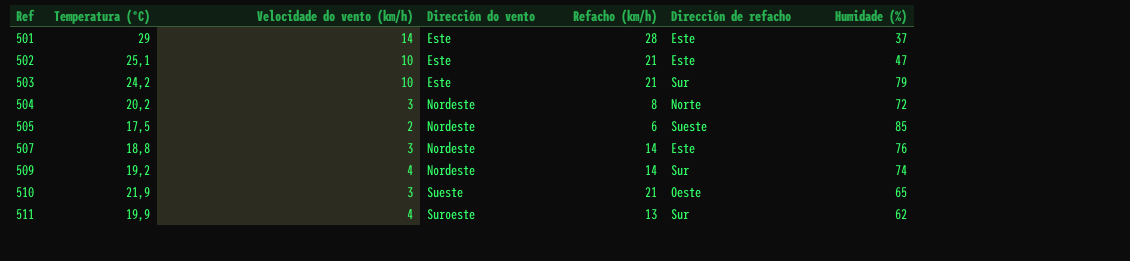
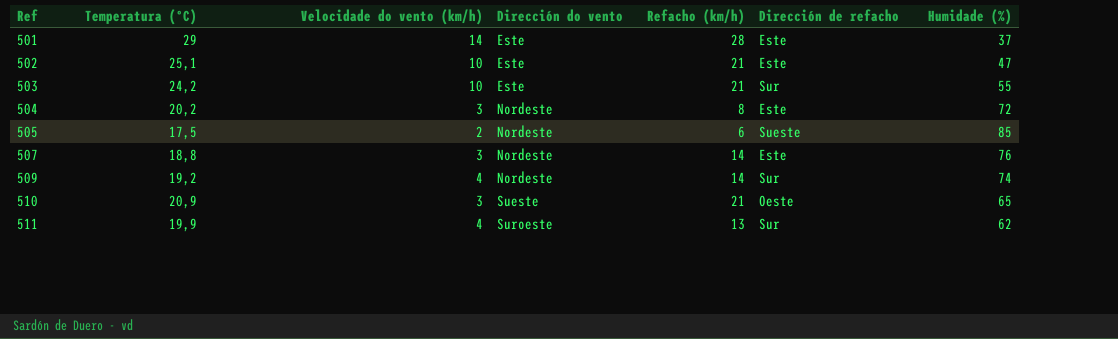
503 | Humidade (%): 79 -> 55
504 | Dirección de refacho: Norte -> Este
510 | Temperatura (ºC): 21,9 -> 20,9

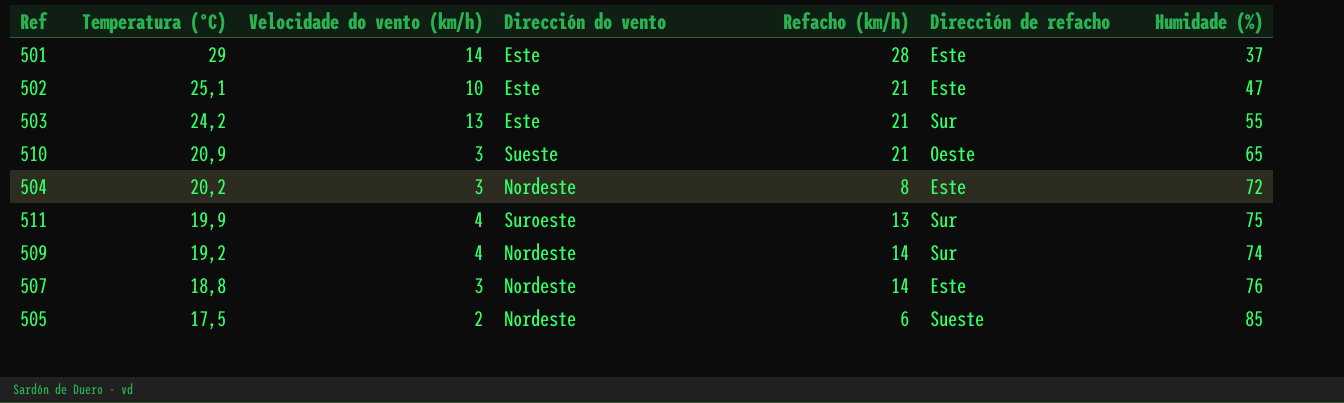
row order: Ref ascending -> Temperatura (ºC) descending
503 | Velocidade do vento (km/h): 10 -> 13
511 | Humidade (%): 62 -> 75

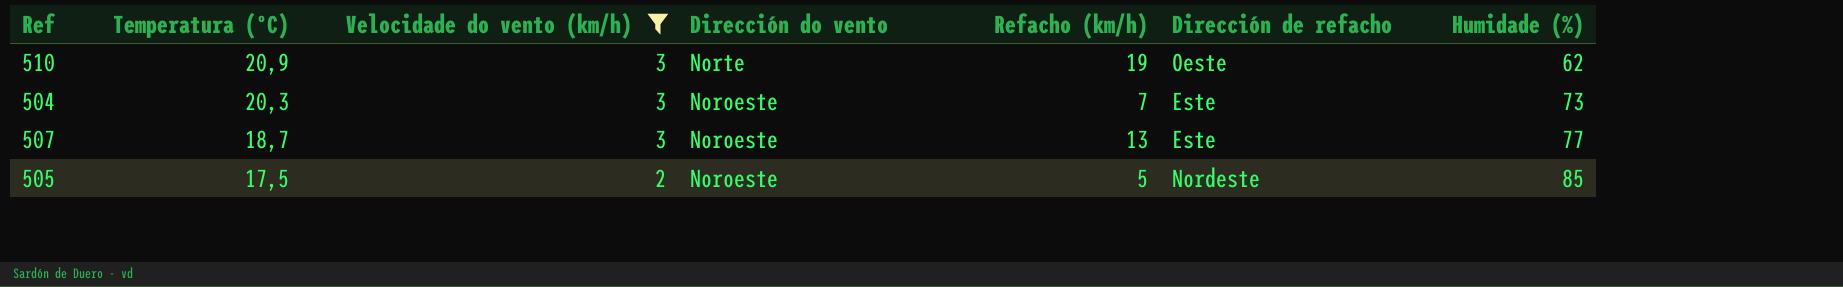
filter: none -> Velocidade do vento (km/h) <= 3
510 | Dirección do vento: Sueste -> Norte
510 | Refacho (km/h): 21 -> 19
510 | Humidade (%): 65 -> 62
504 | Temperatura (ºC): 20,2 -> 20,3
504 | Dirección do vento: Nordeste -> Noroeste
504 | Refacho (km/h): 8 -> 7
504 | Humidade (%): 72 -> 73
507 | Temperatura (ºC): 18,8 -> 18,7
507 | Dirección do vento: Nordeste -> Noroeste
507 | Refacho (km/h): 14 -> 13
507 | Humidade (%): 76 -> 77
505 | Dirección do vento: Nordeste -> Noroeste
505 | Refacho (km/h): 6 -> 5
505 | Dirección de refacho: Sueste -> Nordeste

